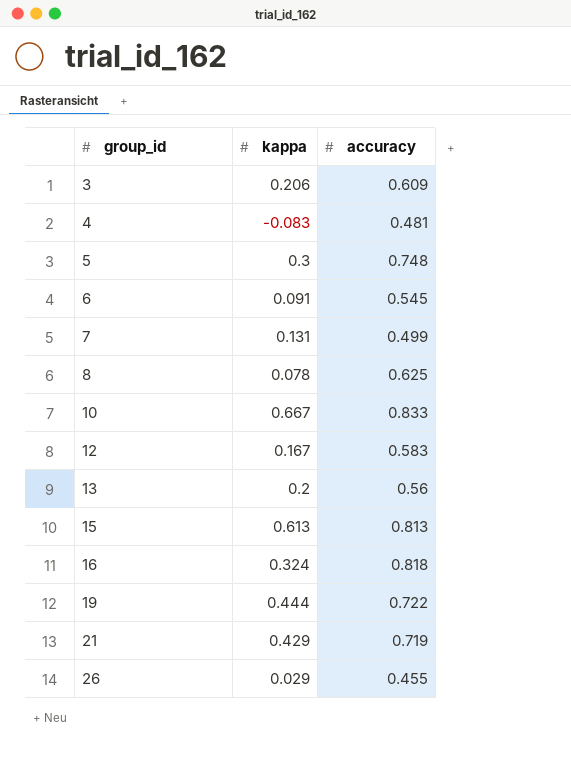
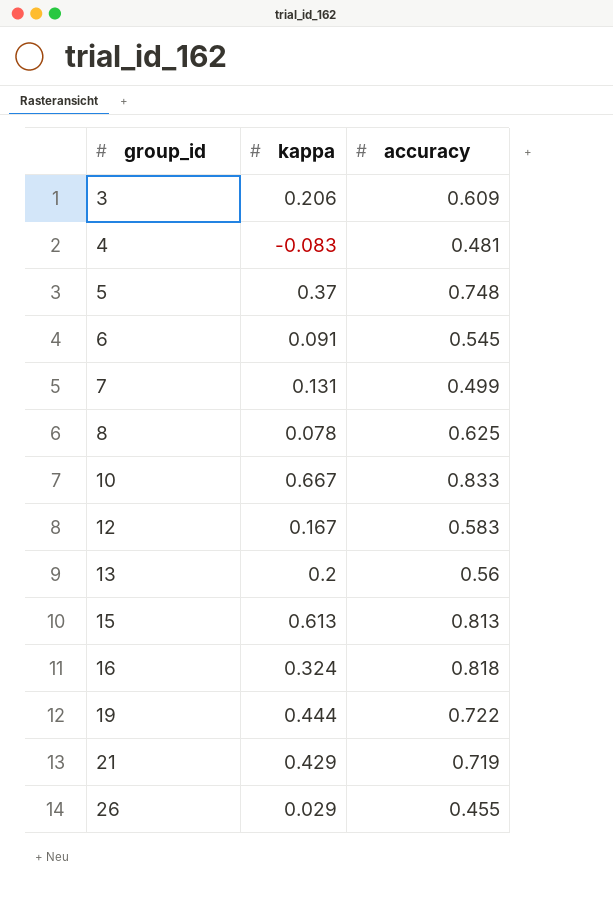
5 | kappa: 0.3 -> 0.37

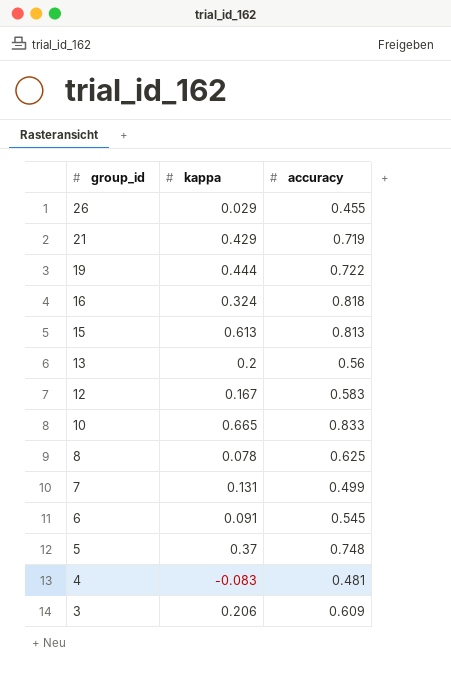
row order: group_id ascending -> group_id descending
10 | kappa: 0.667 -> 0.665

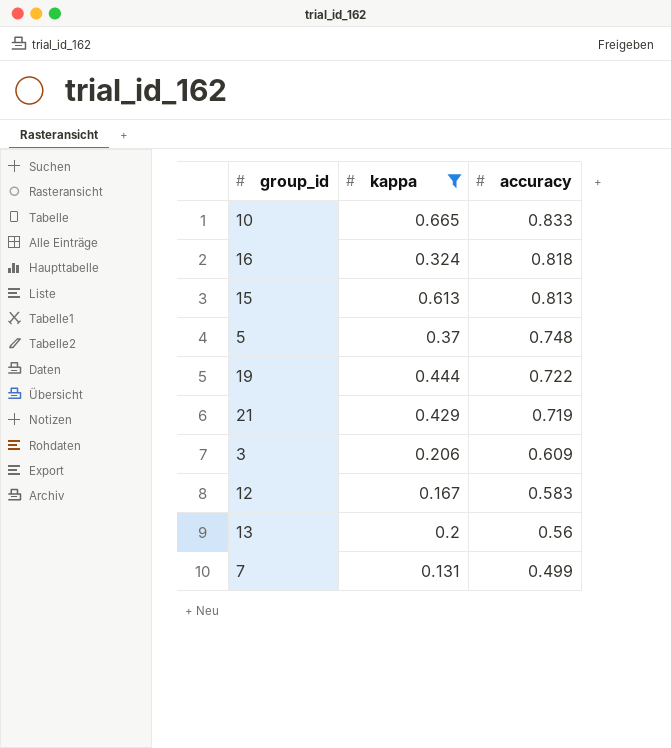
filter: none -> kappa >= 0.131
row order: group_id descending -> accuracy descending

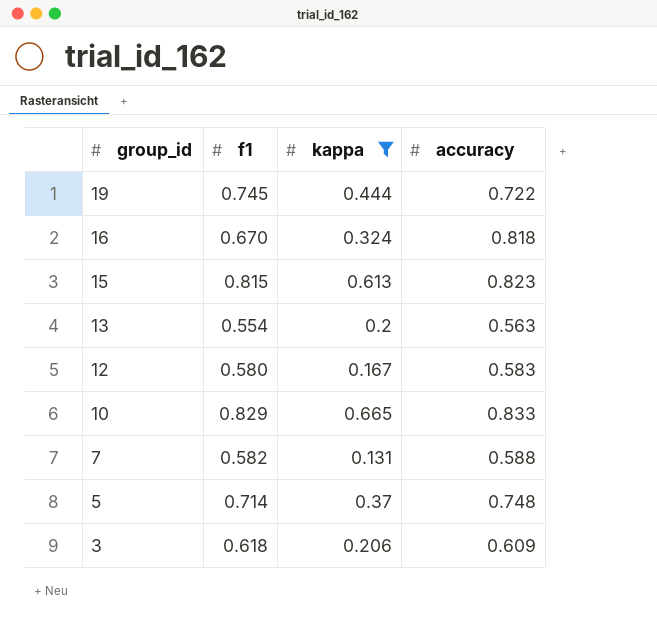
row order: accuracy descending -> group_id descending
column f1 | position: none -> 2
row 21: 0.429 | 0.719 -> none
15 | accuracy: 0.813 -> 0.823
13 | accuracy: 0.56 -> 0.563
7 | accuracy: 0.499 -> 0.588

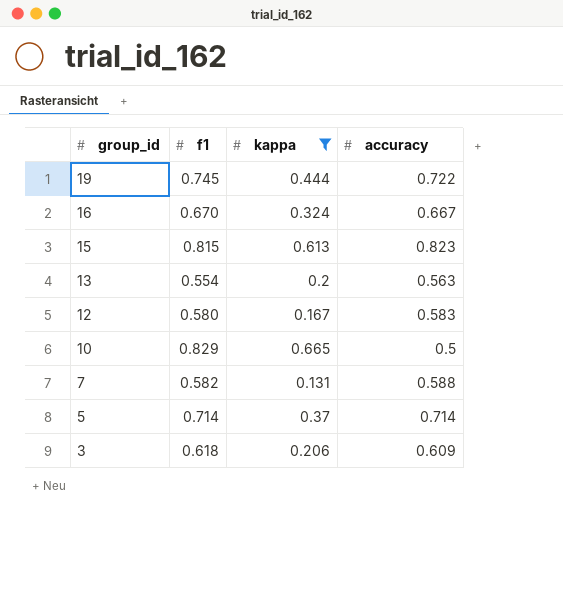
16 | accuracy: 0.818 -> 0.667
10 | accuracy: 0.833 -> 0.5
5 | accuracy: 0.748 -> 0.714

